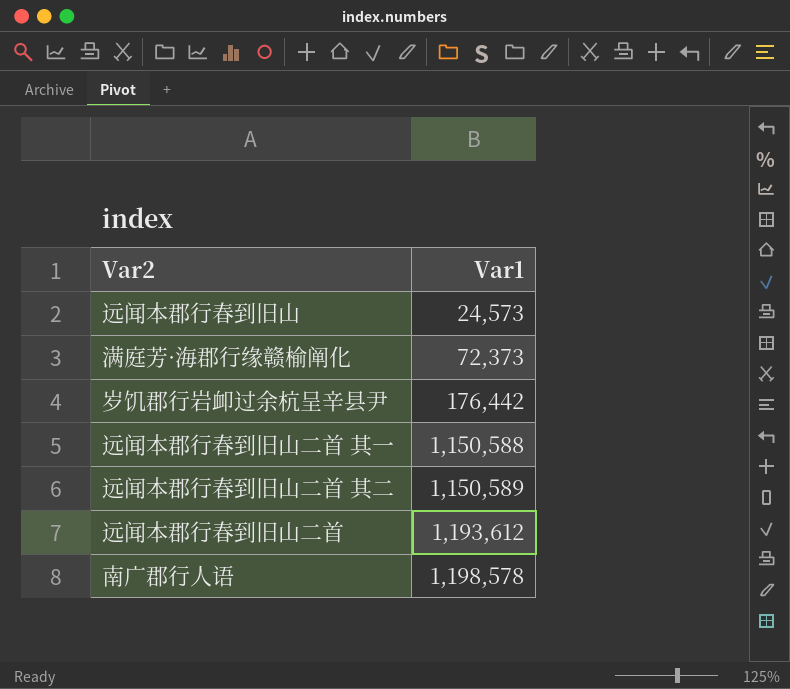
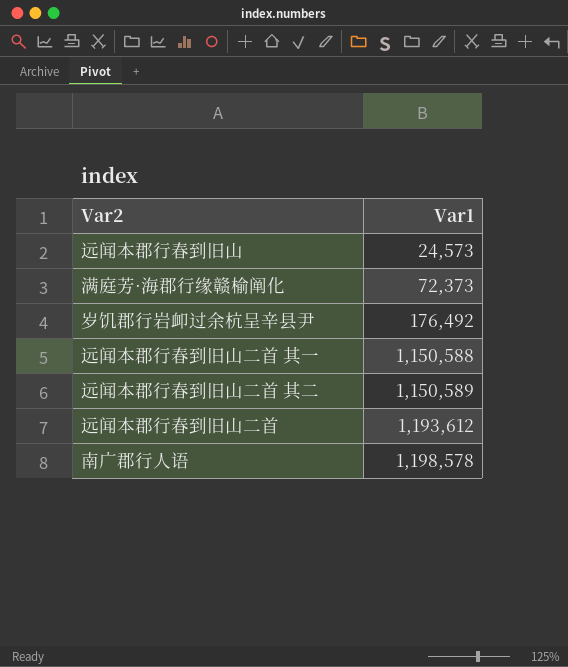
岁饥郡行岩卹过余杭呈辛县尹 | Var1: 176,442 -> 176,492

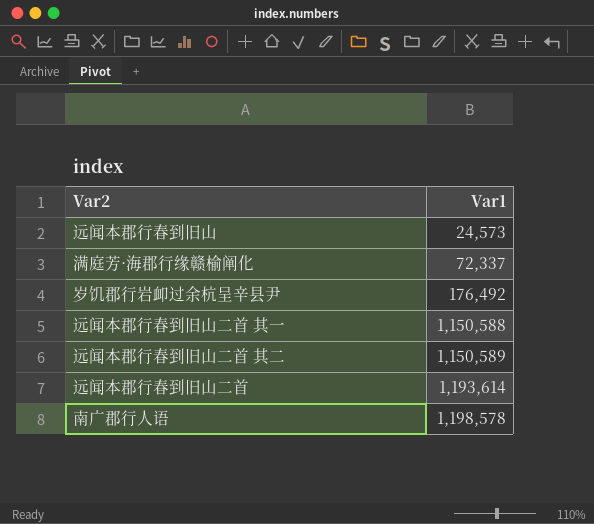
满庭芳·海郡行缘赣榆阐化 | Var1: 72,373 -> 72,337
远闻本郡行春到旧山二首 | Var1: 1,193,612 -> 1,193,614

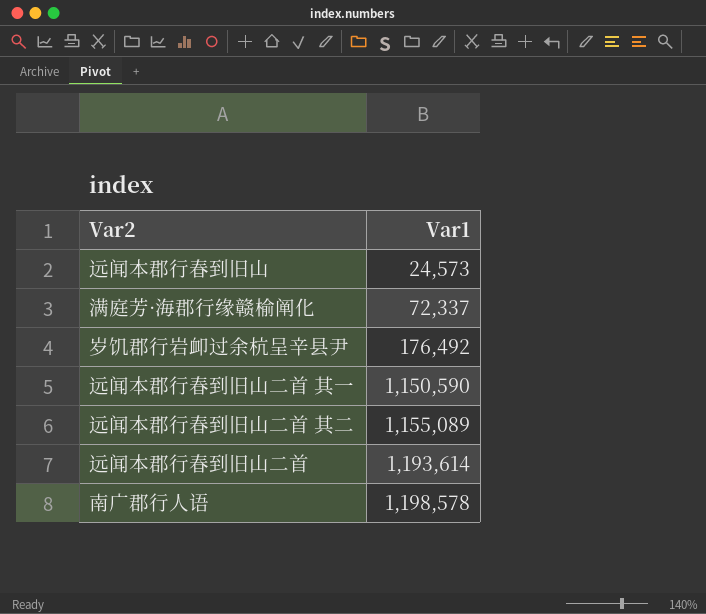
远闻本郡行春到旧山二首 其一 | Var1: 1,150,588 -> 1,150,590
远闻本郡行春到旧山二首 其二 | Var1: 1,150,589 -> 1,155,089

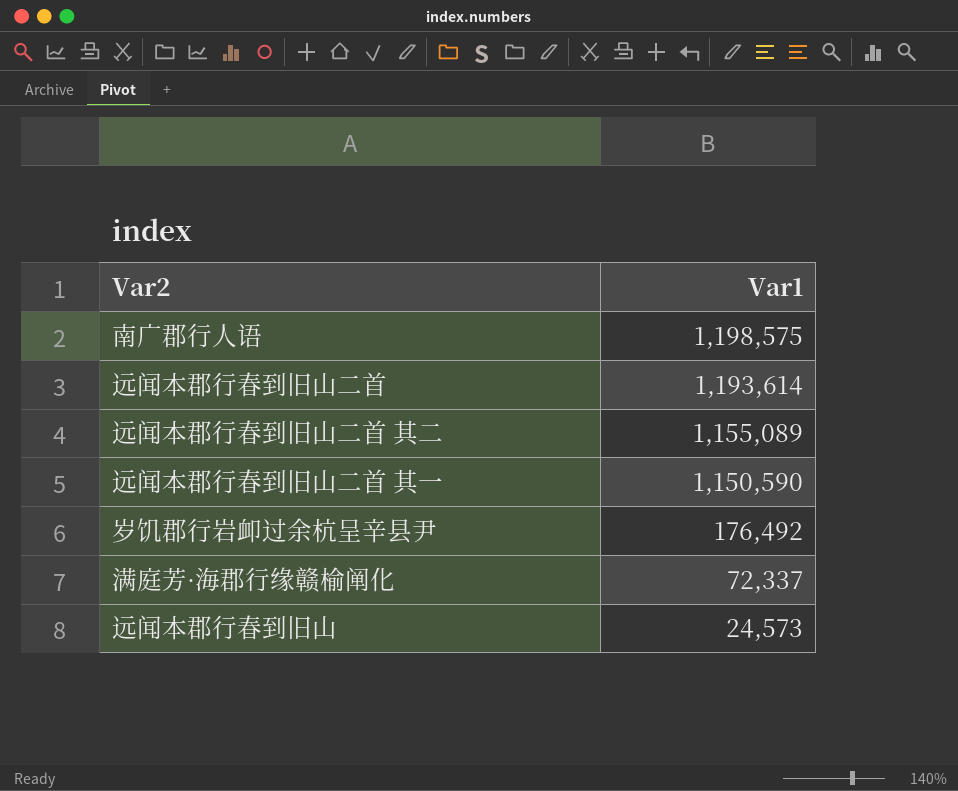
row order: Var1 ascending -> Var1 descending
南广郡行人语 | Var1: 1,198,578 -> 1,198,575

